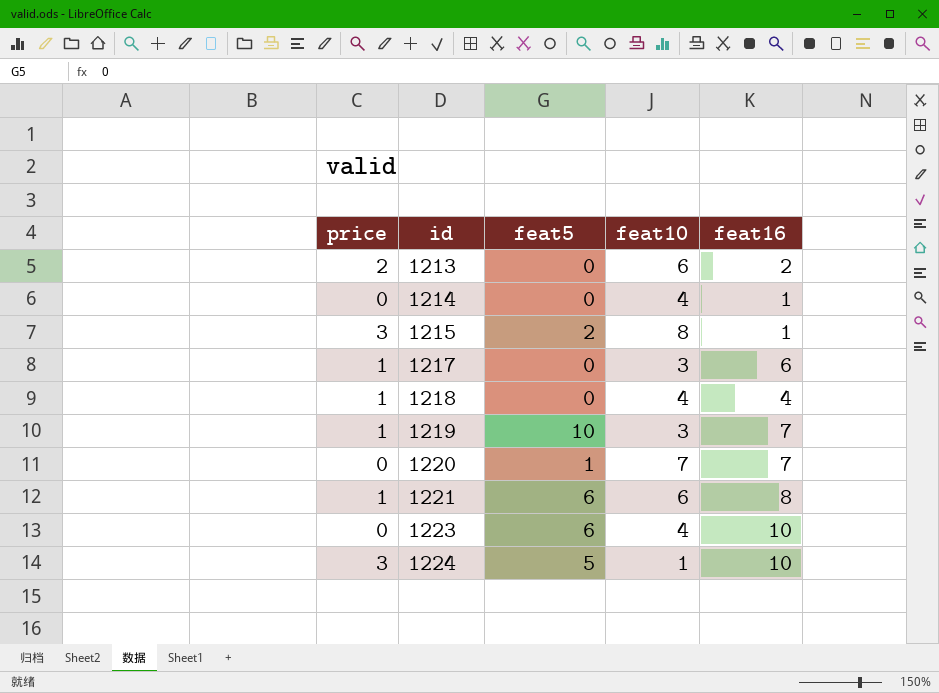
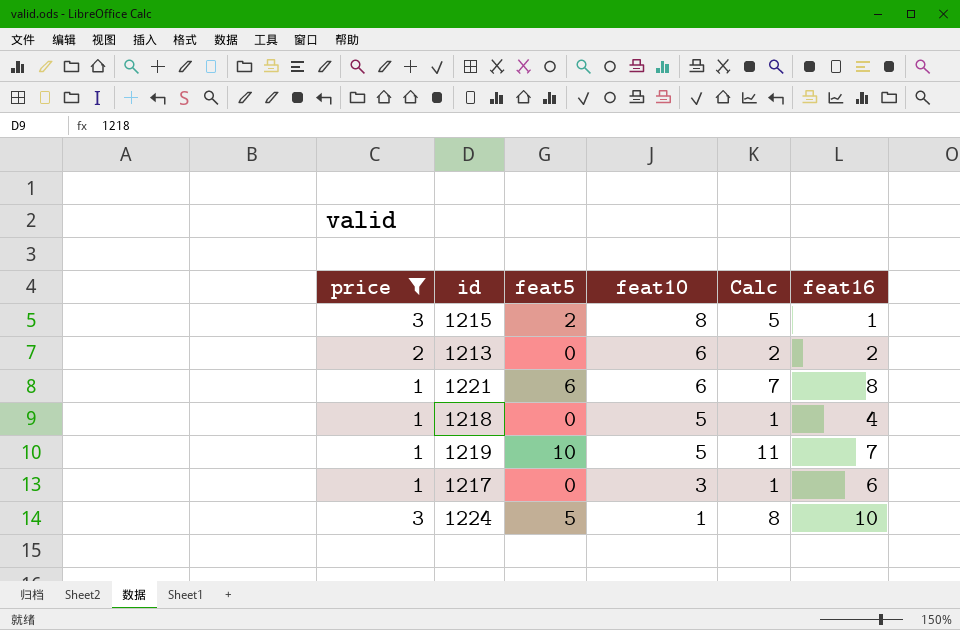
filter: none -> price != 0
row order: id ascending -> feat10 descending
column Calc | formula: none -> [price] + [feat5]
1218 | feat10: 4 -> 5
1219 | feat10: 3 -> 5

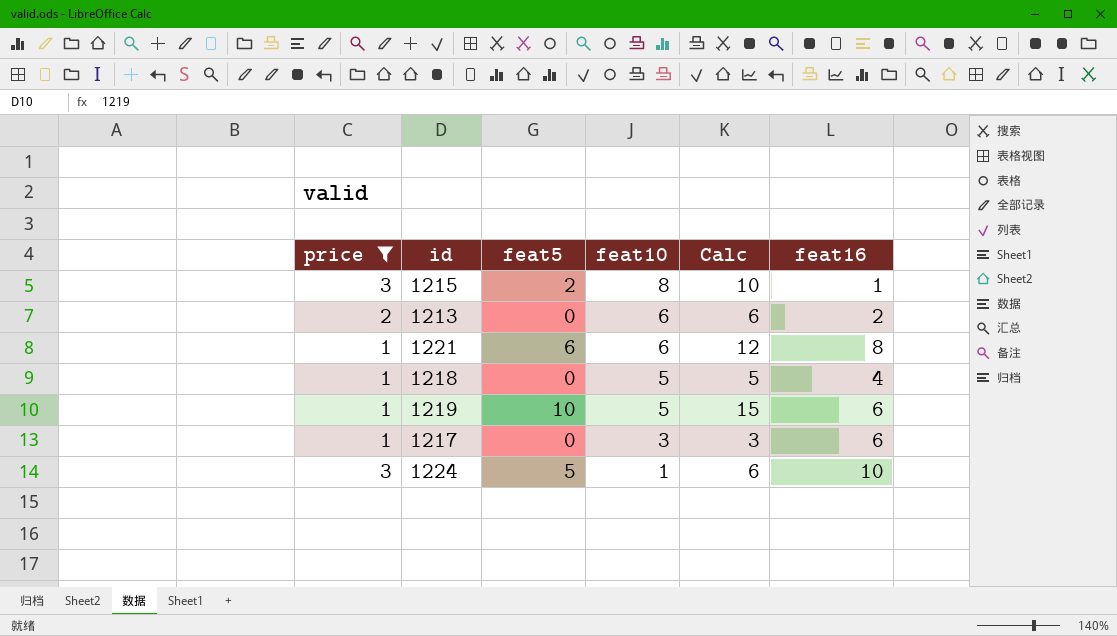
column Calc | formula: [price] + [feat5] -> [feat5] + [feat10]
1219 | feat16: 7 -> 6

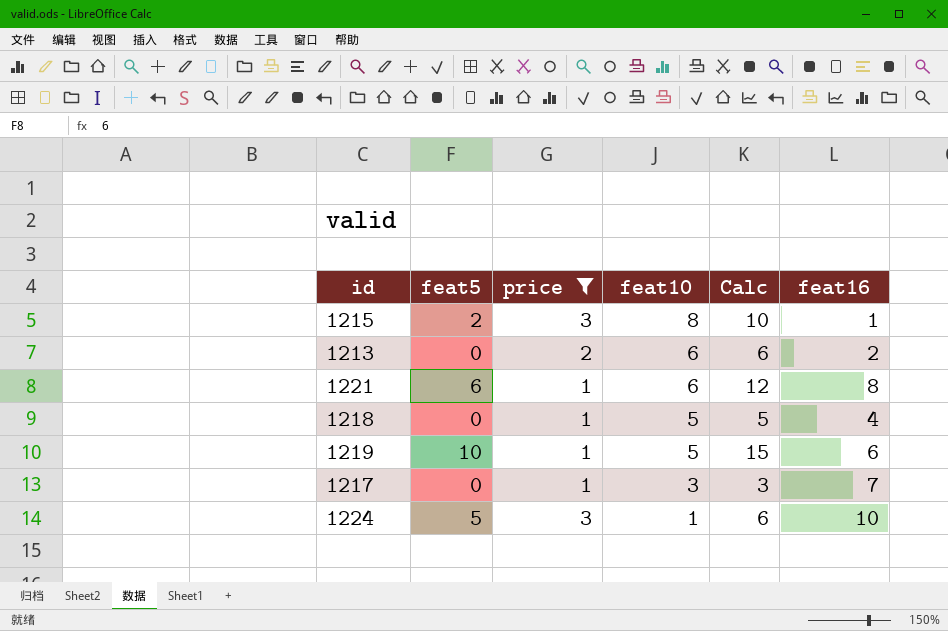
column price | position: 1 -> 3
1217 | feat16: 6 -> 7

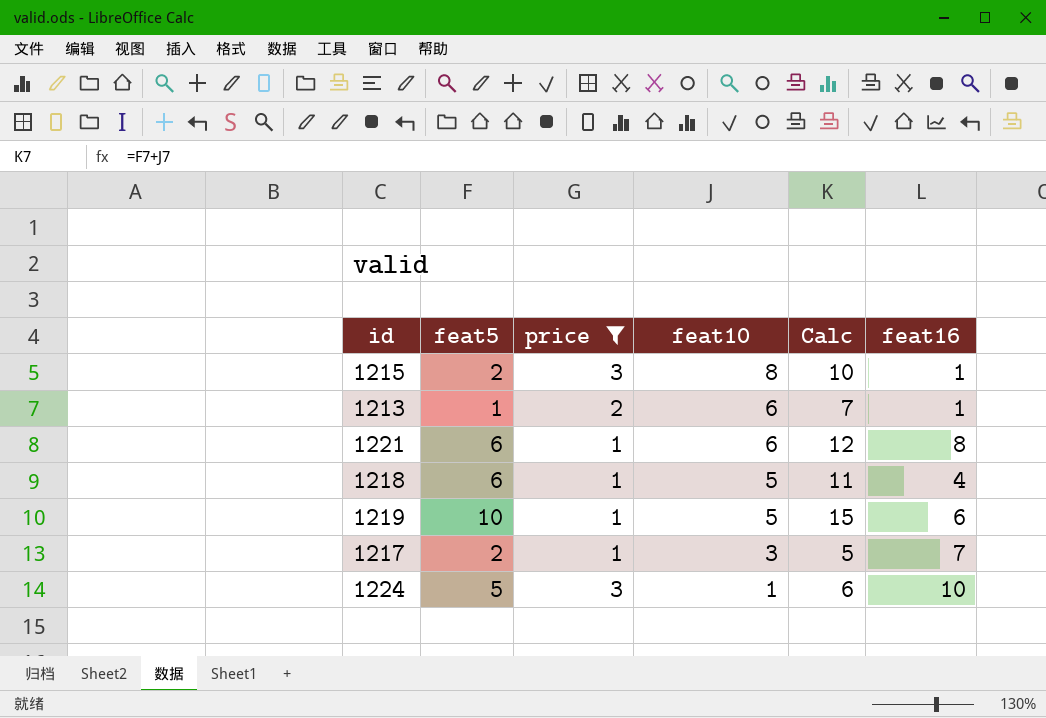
1213 | feat5: 0 -> 1
1213 | Calc: 6 -> 7
1213 | feat16: 2 -> 1
1218 | feat5: 0 -> 6
1218 | Calc: 5 -> 11
1217 | feat5: 0 -> 2
1217 | Calc: 3 -> 5

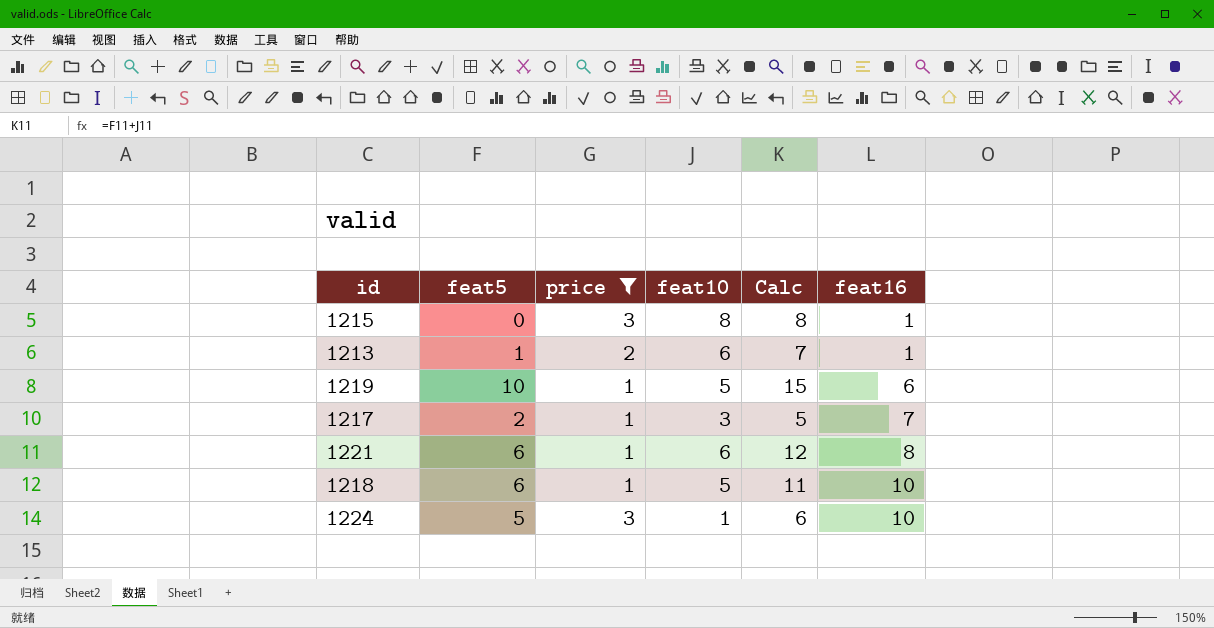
row order: feat10 descending -> feat16 ascending
1215 | feat5: 2 -> 0
1215 | Calc: 10 -> 8
1218 | feat16: 4 -> 10

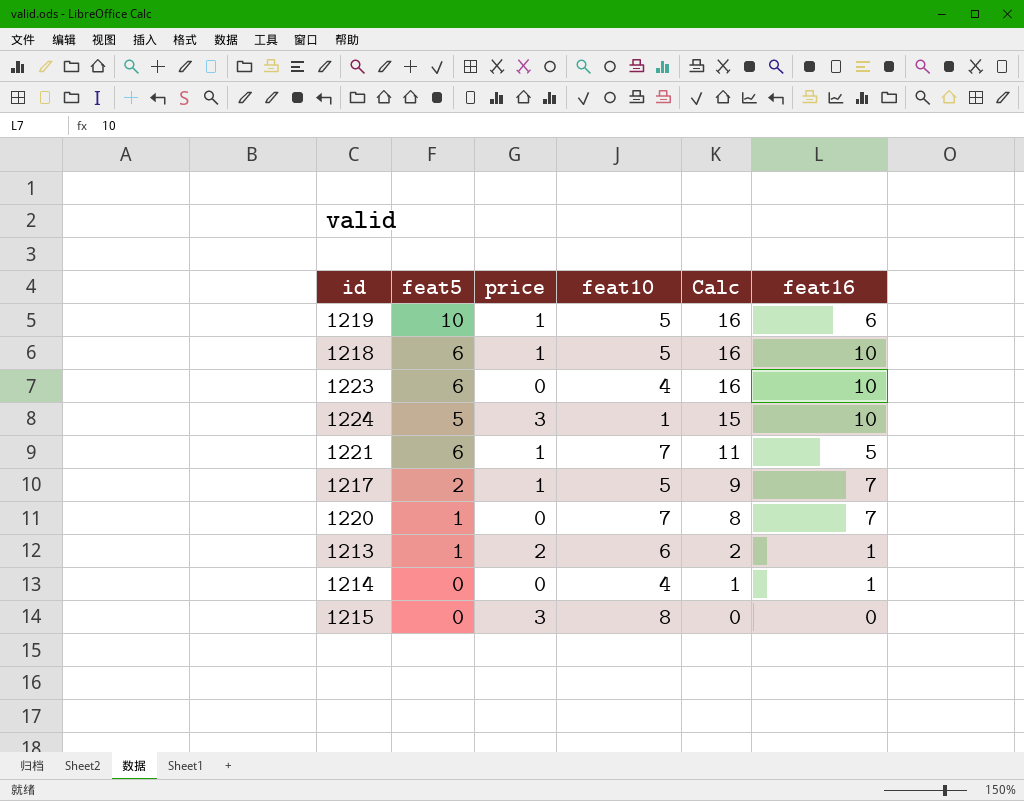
filter: price != 0 -> none
row order: feat16 ascending -> Calc descending
column Calc | formula: [feat5] + [feat10] -> [feat5] + [feat16]
1221 | feat10: 6 -> 7
1221 | feat16: 8 -> 5
1217 | feat10: 3 -> 5
1215 | feat16: 1 -> 0

